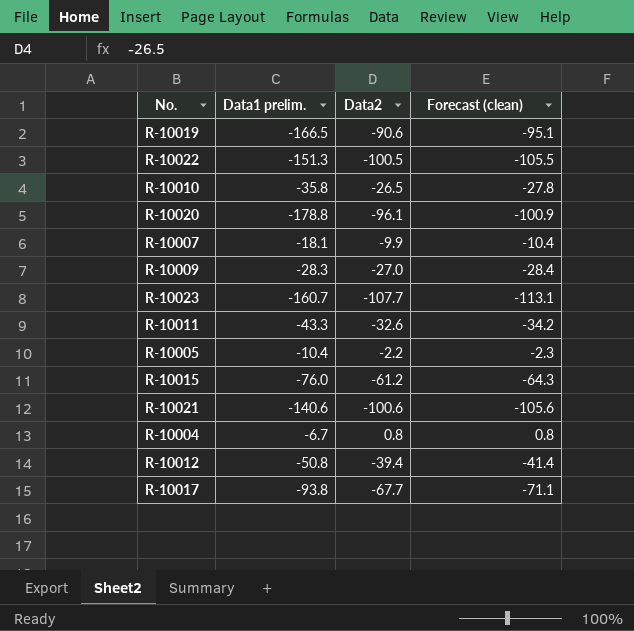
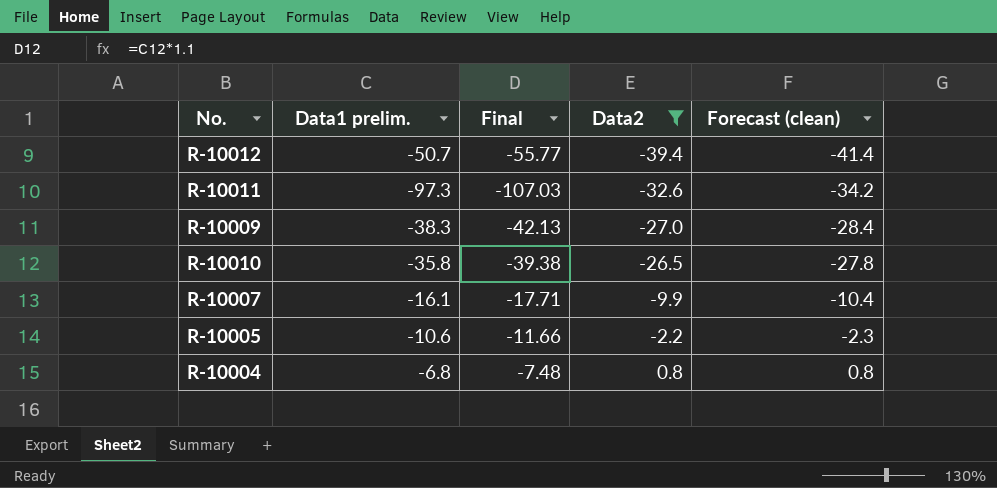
filter: none -> Data2 >= -39.4
row order: none -> Data2 ascending
column Final | formula: none -> [Data1 prelim.] * 1.1
R-10012 | Data1 prelim.: -50.8 -> -50.7
R-10011 | Data1 prelim.: -43.3 -> -97.3
R-10009 | Data1 prelim.: -28.3 -> -38.3
R-10007 | Data1 prelim.: -18.1 -> -16.1
R-10005 | Data1 prelim.: -10.4 -> -10.6
R-10004 | Data1 prelim.: -6.7 -> -6.8

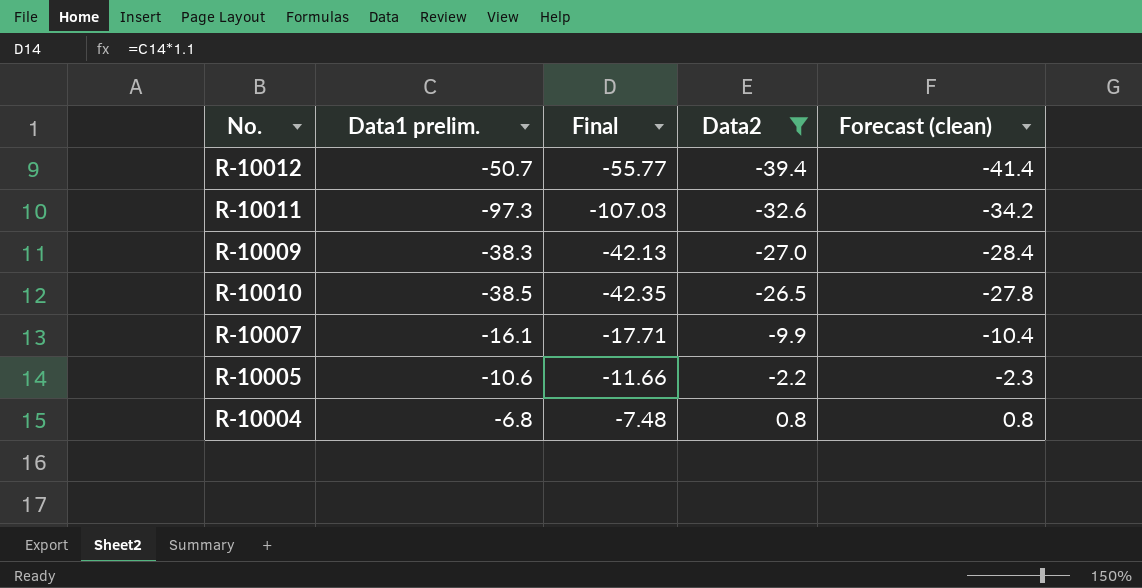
R-10010 | Data1 prelim.: -35.8 -> -38.5
R-10010 | Final: -39.38 -> -42.35

